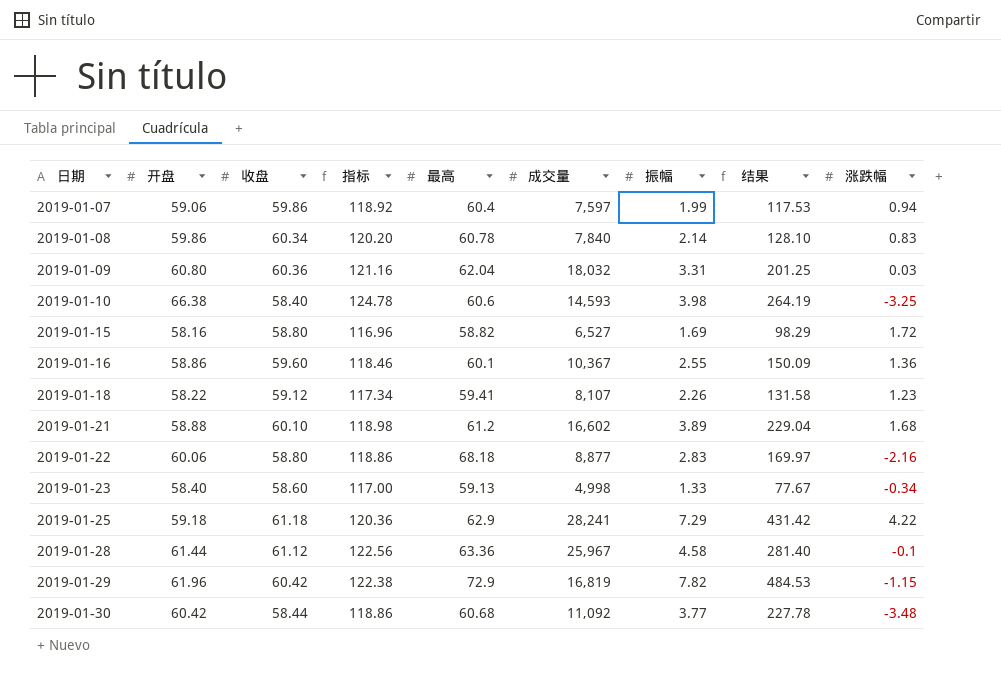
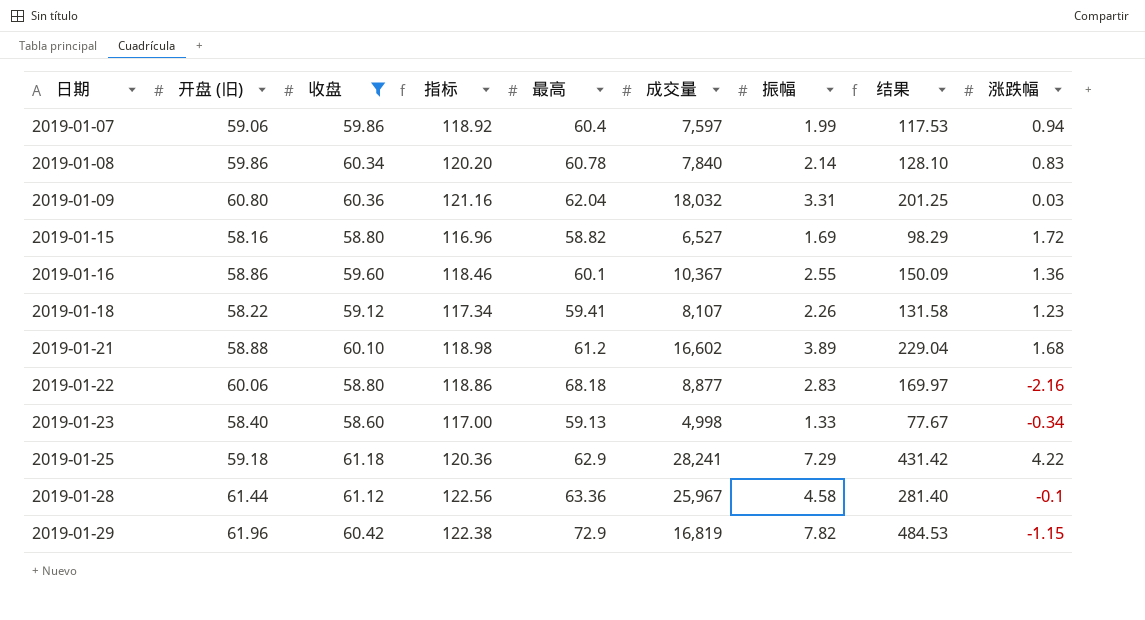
filter: none -> 收盘 >= 58.60
column name: 开盘 -> 开盘 (旧)

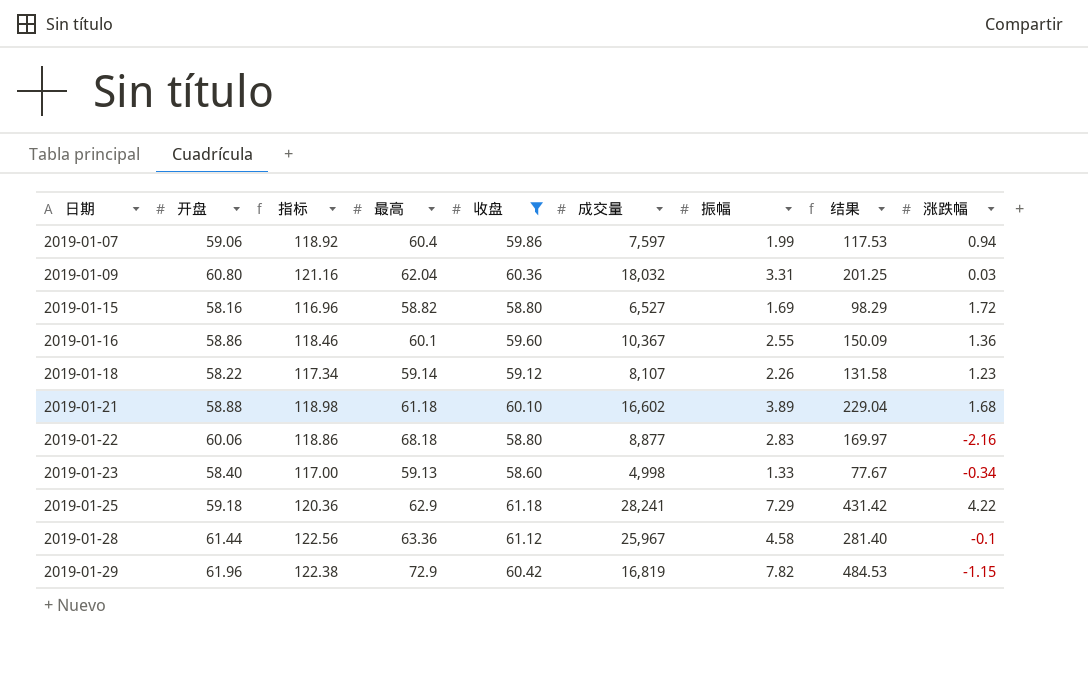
column name: 开盘 (旧) -> 开盘
column 收盘 | position: 3 -> 5
row 2019-01-08: 59.86 | 60.34 | 120.20 | 60.78 | 7,840 | 2.14 | 128.10 | 0.83 -> none
2019-01-18 | 最高: 59.41 -> 59.14
2019-01-21 | 最高: 61.2 -> 61.18

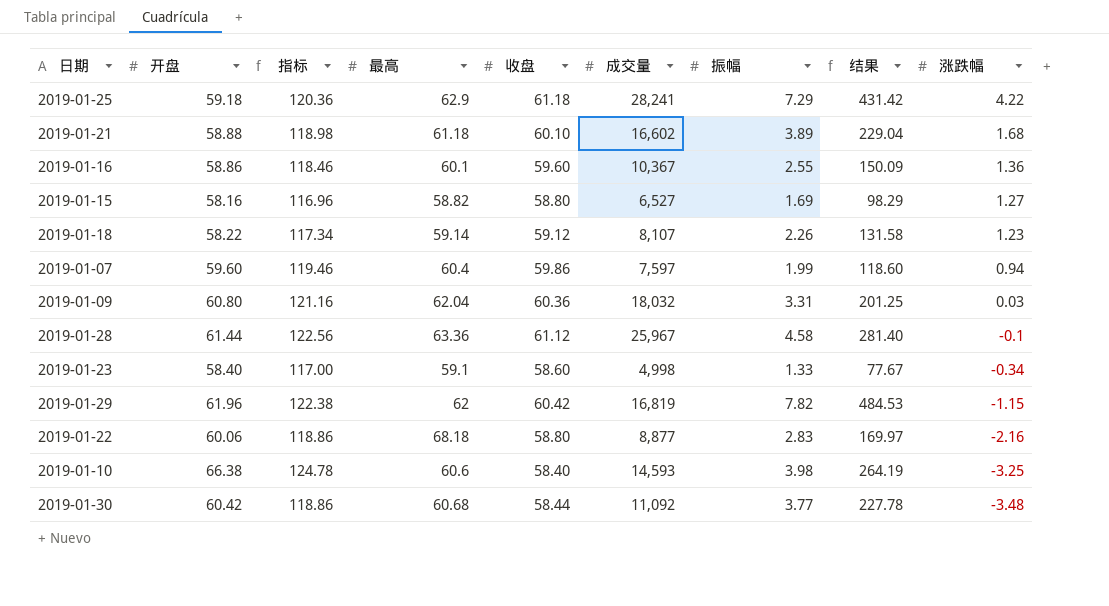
filter: 收盘 >= 58.60 -> none
row order: 日期 ascending -> 涨跌幅 descending
2019-01-15 | 涨跌幅: 1.72 -> 1.27
2019-01-07 | 开盘: 59.06 -> 59.60
2019-01-07 | 指标: 118.92 -> 119.46
2019-01-07 | 结果: 117.53 -> 118.60
2019-01-23 | 最高: 59.13 -> 59.1
2019-01-29 | 最高: 72.9 -> 62

